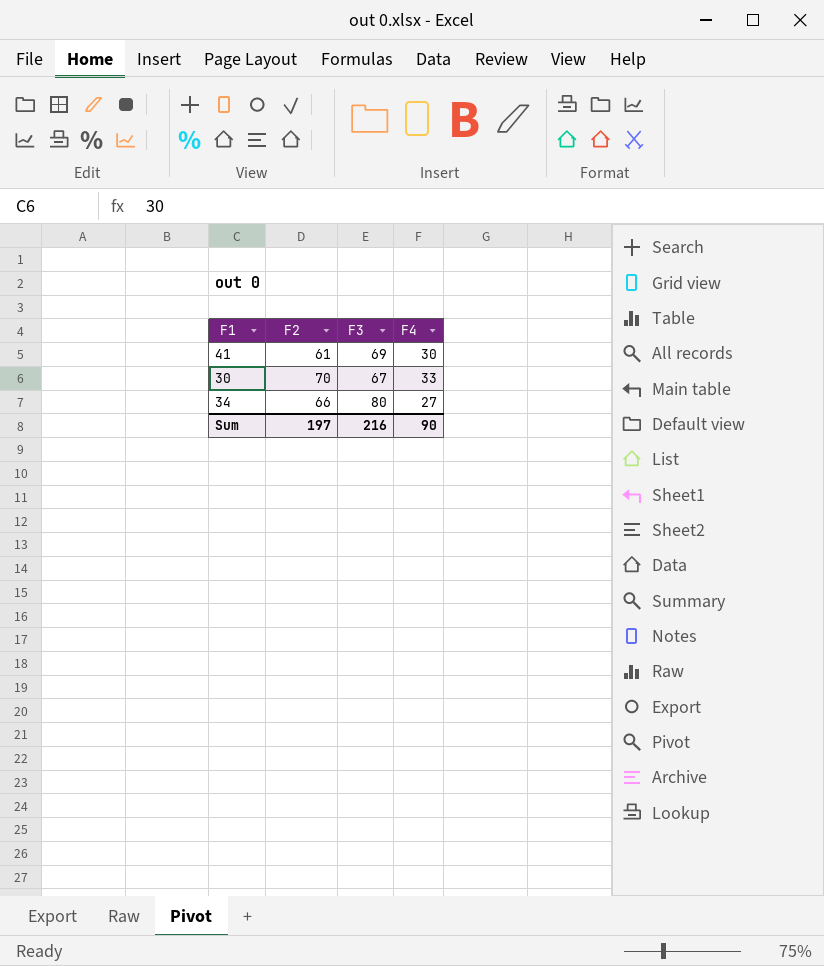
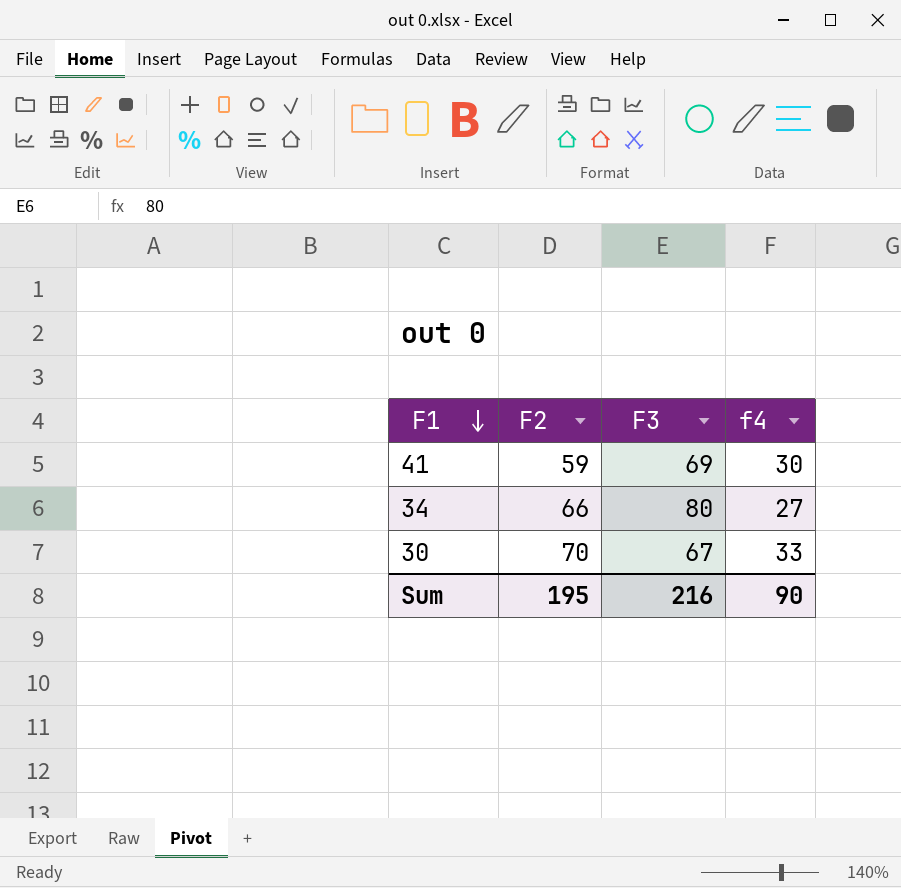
row order: none -> F1 descending
column name: F4 -> f4
41 | F2: 61 -> 59
Sum | F2: 197 -> 195

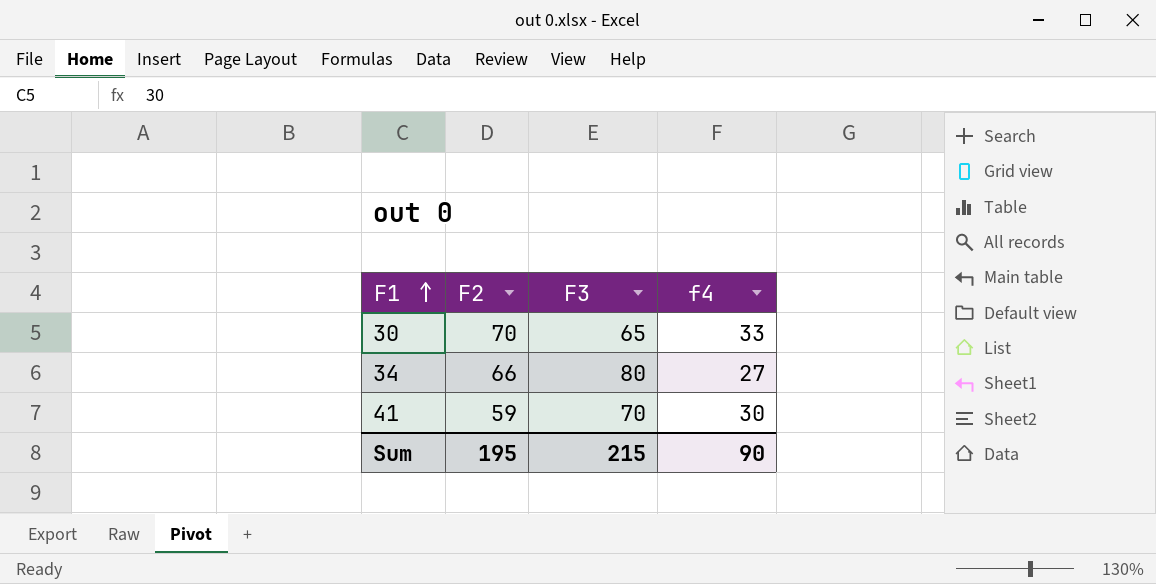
row order: F1 descending -> F1 ascending
30 | F3: 67 -> 65
41 | F3: 69 -> 70
Sum | F3: 216 -> 215

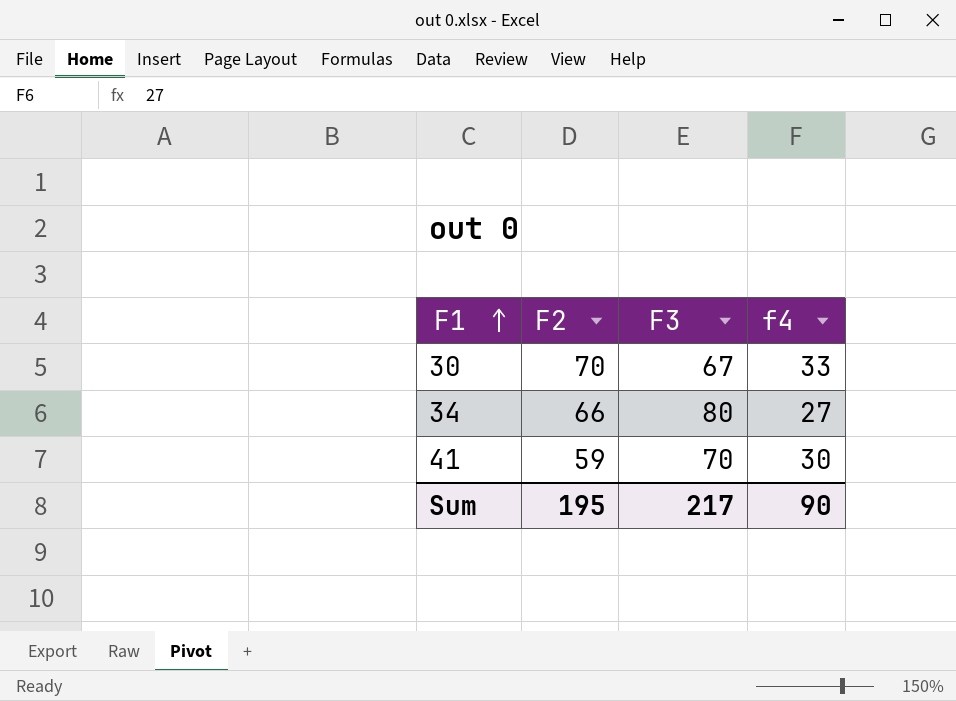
30 | F3: 65 -> 67
Sum | F3: 215 -> 217

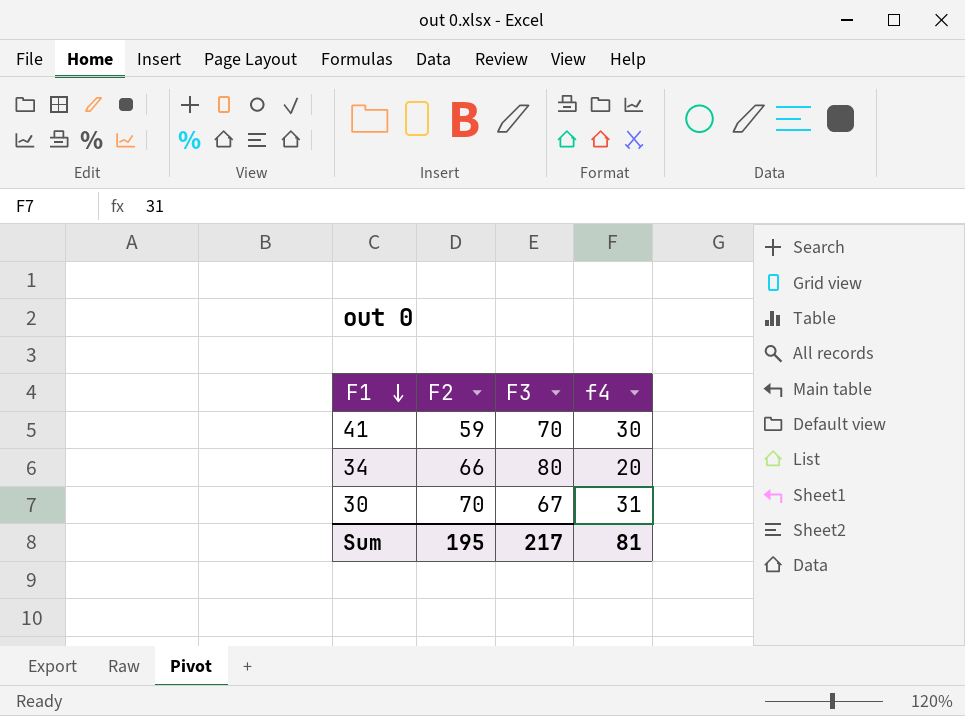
row order: F1 ascending -> F1 descending
34 | f4: 27 -> 20
30 | f4: 33 -> 31
Sum | f4: 90 -> 81

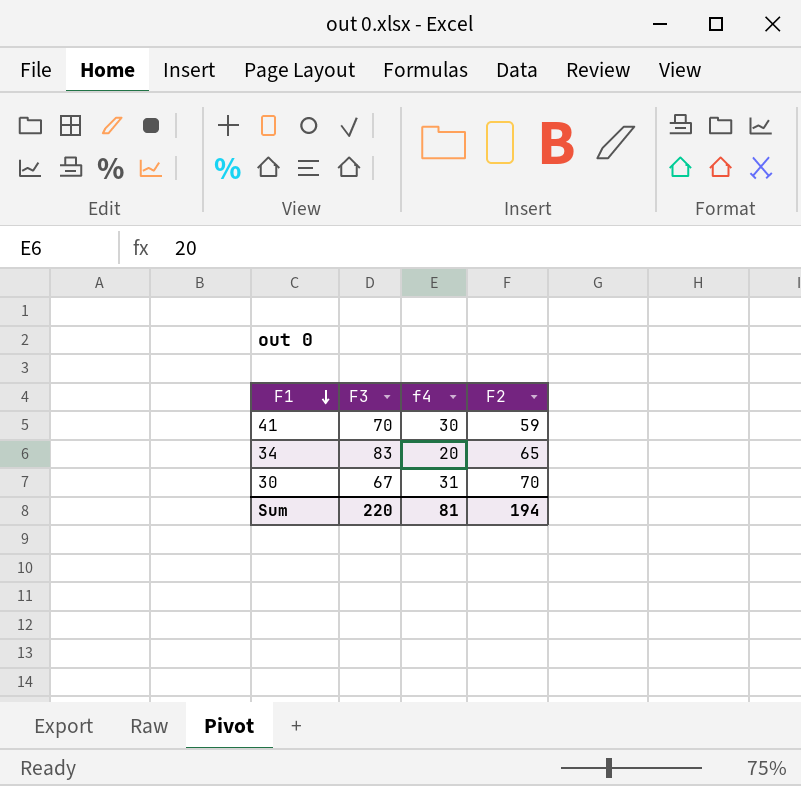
column F2 | position: 2 -> 4
34 | F3: 80 -> 83
34 | F2: 66 -> 65
Sum | F3: 217 -> 220
Sum | F2: 195 -> 194

